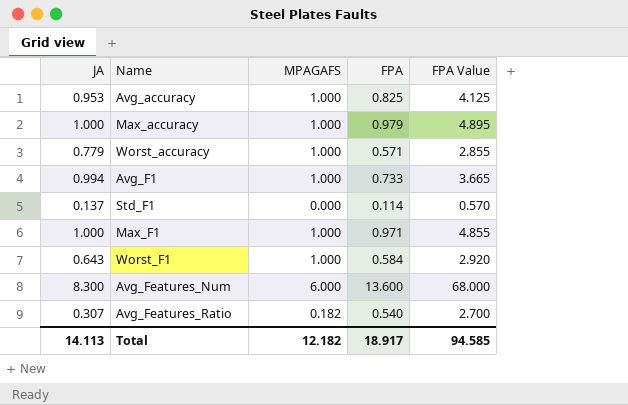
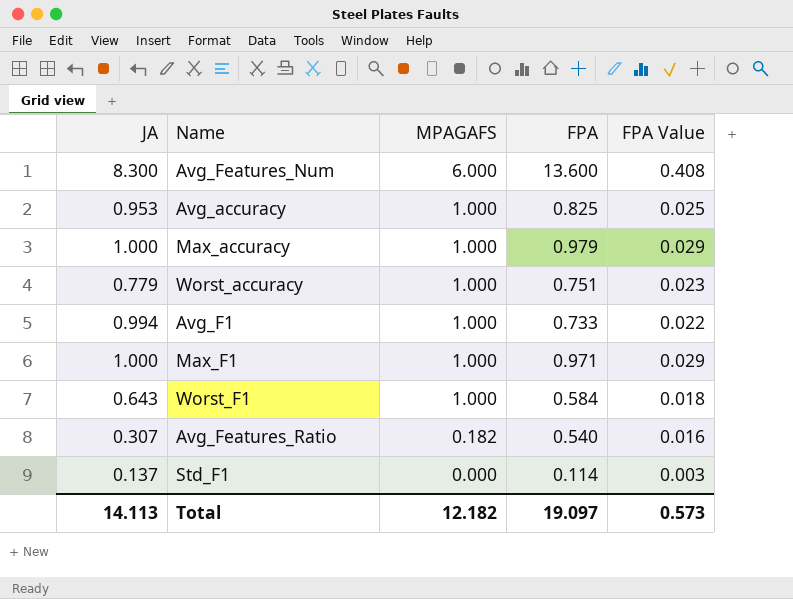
row order: none -> MPAGAFS descending
column FPA Value | formula: [FPA] * 5 -> [FPA] * 0.03
Worst_accuracy | FPA: 0.571 -> 0.751
Total | FPA: 18.917 -> 19.097
Total | FPA Value: 94.585 -> 0.573

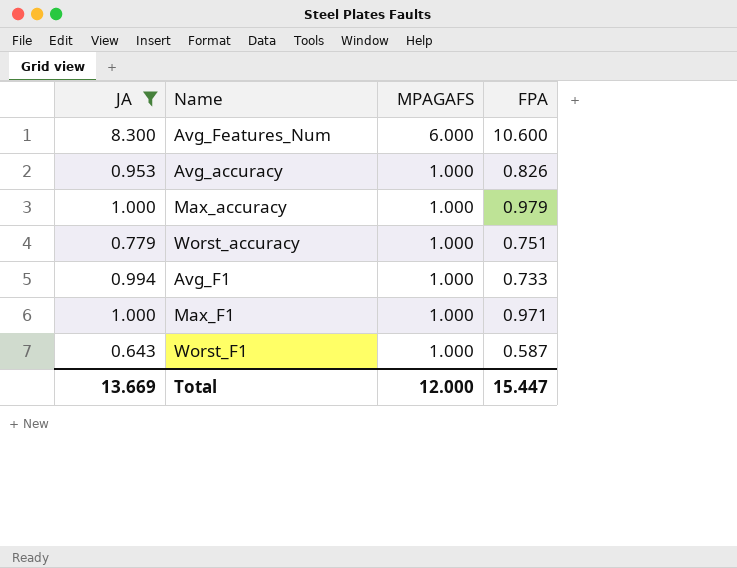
filter: none -> JA >= 0.643
column FPA Value | formula: [FPA] * 0.03 -> none
Avg_Features_Num | FPA: 13.600 -> 10.600
Avg_accuracy | FPA: 0.825 -> 0.826
Worst_F1 | FPA: 0.584 -> 0.587
Total | JA: 14.113 -> 13.669
Total | MPAGAFS: 12.182 -> 12.000
Total | FPA: 19.097 -> 15.447

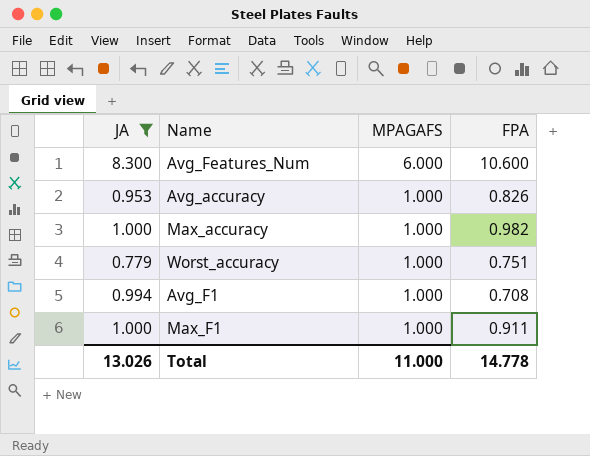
row Worst_F1: 0.643 | 1.000 | 0.587 -> none
Max_accuracy | FPA: 0.979 -> 0.982
Avg_F1 | FPA: 0.733 -> 0.708
Max_F1 | FPA: 0.971 -> 0.911
Total | JA: 13.669 -> 13.026
Total | MPAGAFS: 12.000 -> 11.000
Total | FPA: 15.447 -> 14.778

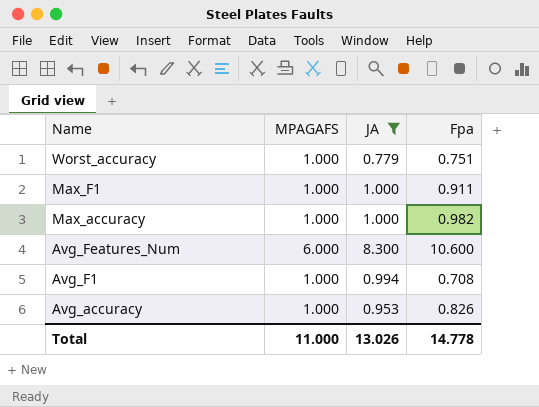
row order: MPAGAFS descending -> Name descending
column JA | position: 1 -> 3
column name: FPA -> Fpa

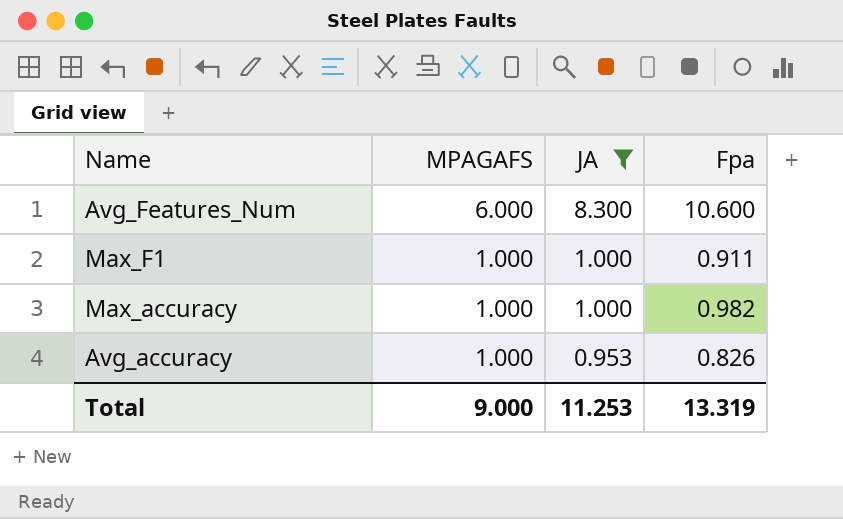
row order: Name descending -> MPAGAFS descending
row Worst_accuracy: 1.000 | 0.779 | 0.751 -> none
row Avg_F1: 1.000 | 0.994 | 0.708 -> none
Total | MPAGAFS: 11.000 -> 9.000
Total | JA: 13.026 -> 11.253
Total | Fpa: 14.778 -> 13.319

